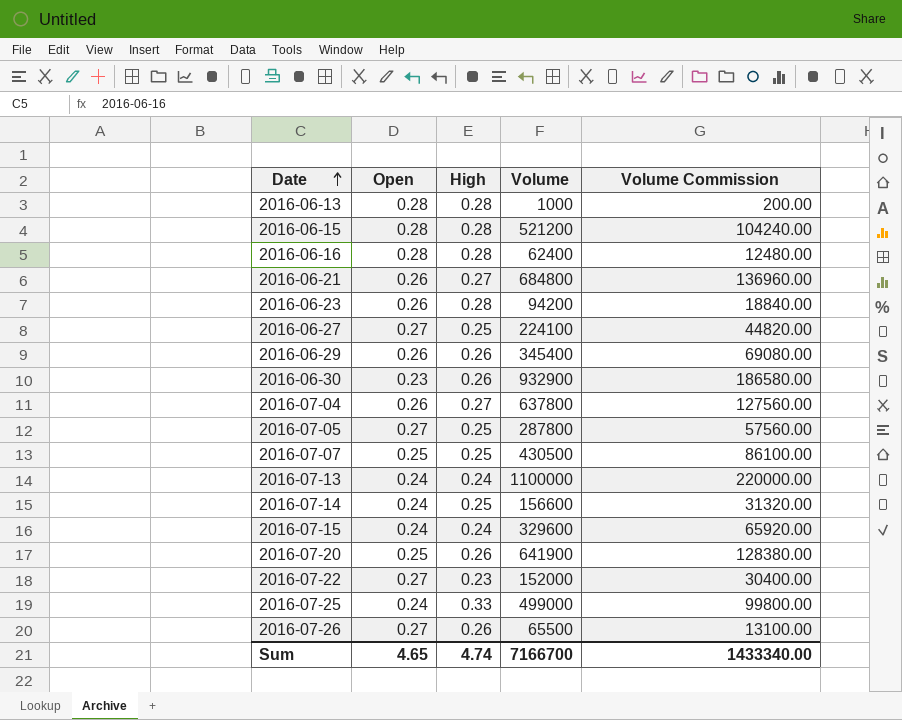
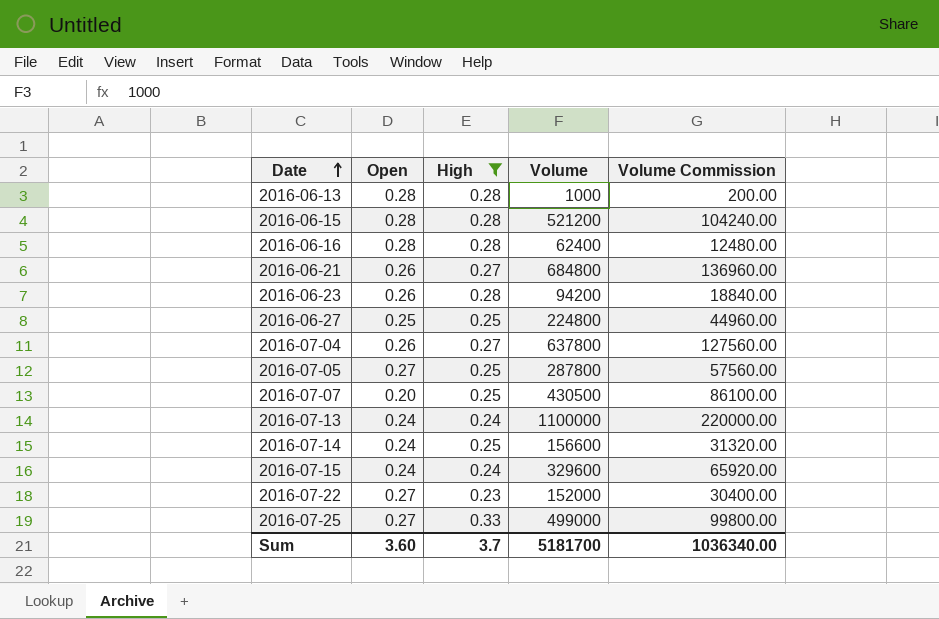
filter: none -> High != 0.26
2016-06-27 | Open: 0.27 -> 0.25
2016-06-27 | Volume: 224100 -> 224800
2016-06-27 | Volume Commission: 44820.00 -> 44960.00
2016-07-07 | Open: 0.25 -> 0.20
2016-07-25 | Open: 0.24 -> 0.27
Sum | Open: 4.65 -> 3.60
Sum | High: 4.74 -> 3.7
Sum | Volume: 7166700 -> 5181700
Sum | Volume Commission: 1433340.00 -> 1036340.00

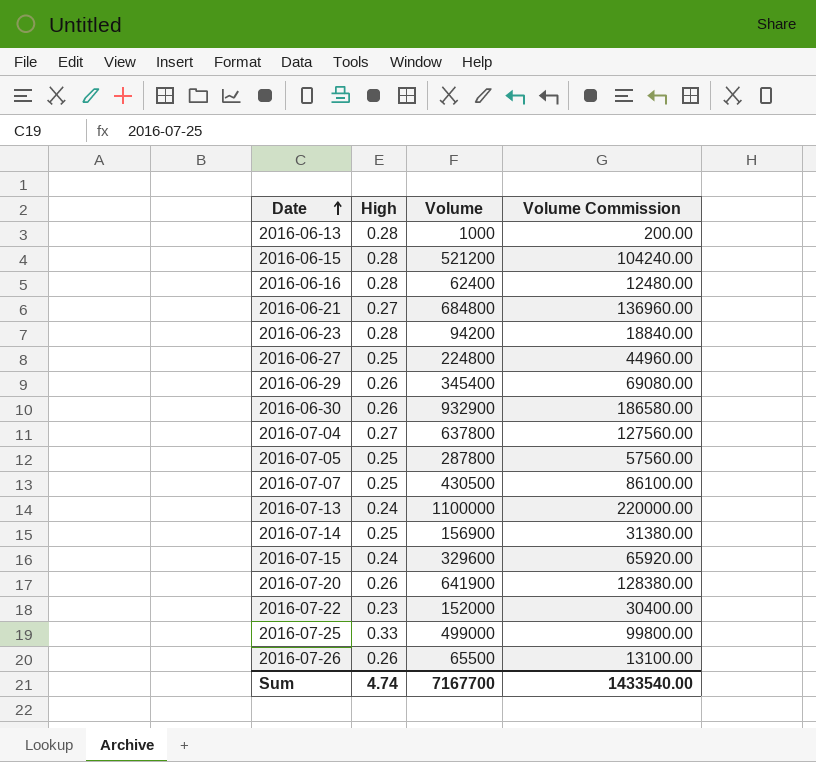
filter: High != 0.26 -> none
column Open | position: 2 -> none
2016-07-14 | Volume: 156600 -> 156900
2016-07-14 | Volume Commission: 31320.00 -> 31380.00
Sum | High: 3.7 -> 4.74
Sum | Volume: 5181700 -> 7167700
Sum | Volume Commission: 1036340.00 -> 1433540.00

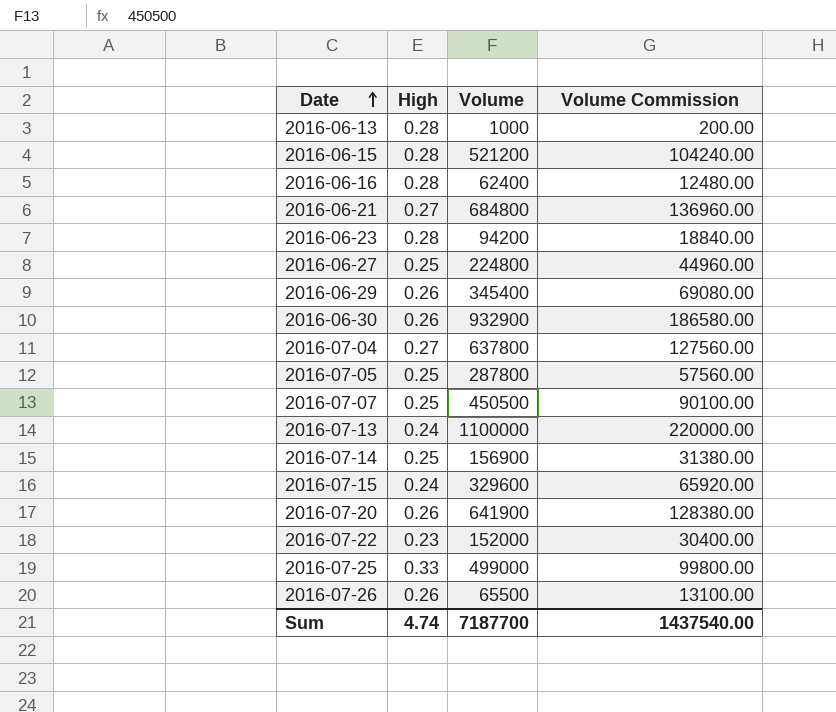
2016-07-07 | Volume: 430500 -> 450500
2016-07-07 | Volume Commission: 86100.00 -> 90100.00
Sum | Volume: 7167700 -> 7187700
Sum | Volume Commission: 1433540.00 -> 1437540.00

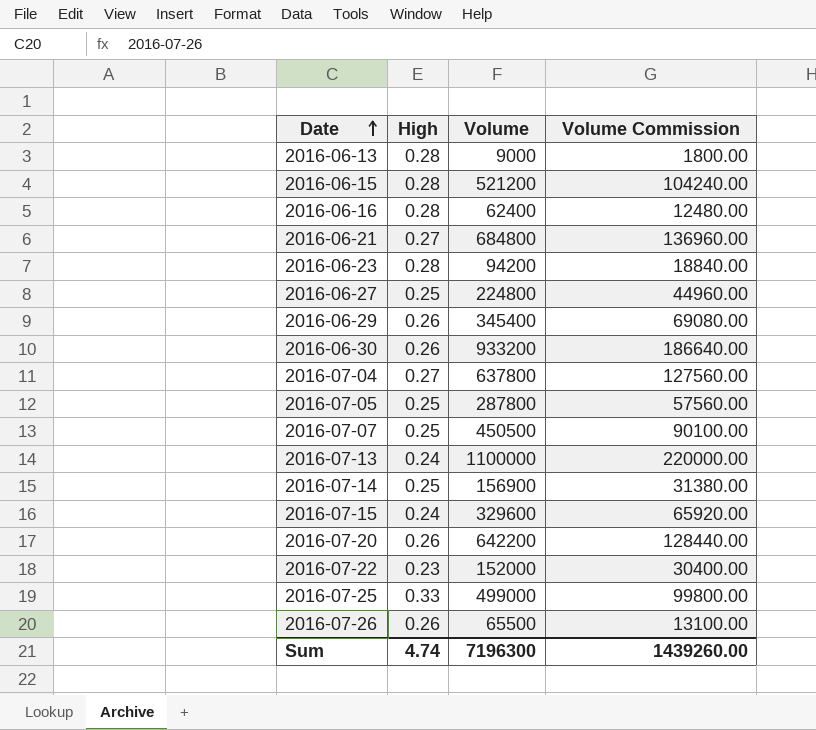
2016-06-13 | Volume: 1000 -> 9000
2016-06-13 | Volume Commission: 200.00 -> 1800.00
2016-06-30 | Volume: 932900 -> 933200
2016-06-30 | Volume Commission: 186580.00 -> 186640.00
2016-07-20 | Volume: 641900 -> 642200
2016-07-20 | Volume Commission: 128380.00 -> 128440.00
Sum | Volume: 7187700 -> 7196300
Sum | Volume Commission: 1437540.00 -> 1439260.00

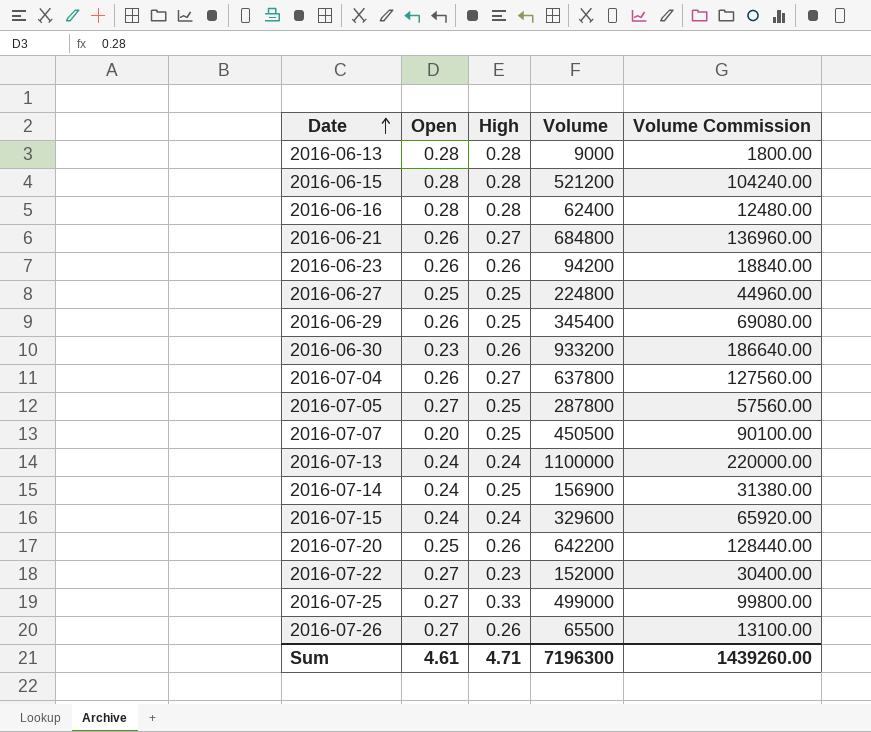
column Open | position: none -> 2
2016-06-23 | High: 0.28 -> 0.26
2016-06-29 | High: 0.26 -> 0.25
Sum | High: 4.74 -> 4.71

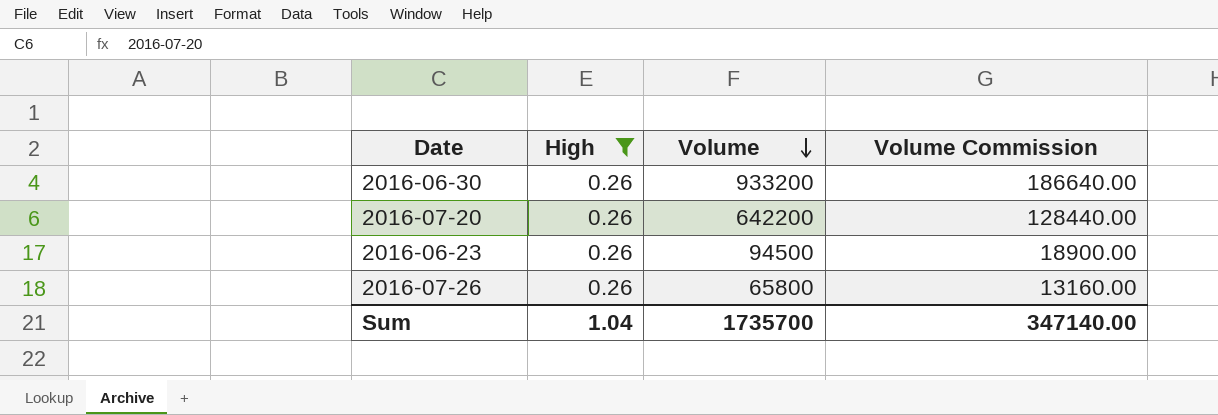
filter: none -> High = 0.26
row order: Date ascending -> Volume descending
column Open | position: 2 -> none
2016-06-23 | Volume: 94200 -> 94500
2016-06-23 | Volume Commission: 18840.00 -> 18900.00
2016-07-26 | Volume: 65500 -> 65800
2016-07-26 | Volume Commission: 13100.00 -> 13160.00
Sum | High: 4.71 -> 1.04
Sum | Volume: 7196300 -> 1735700
Sum | Volume Commission: 1439260.00 -> 347140.00

